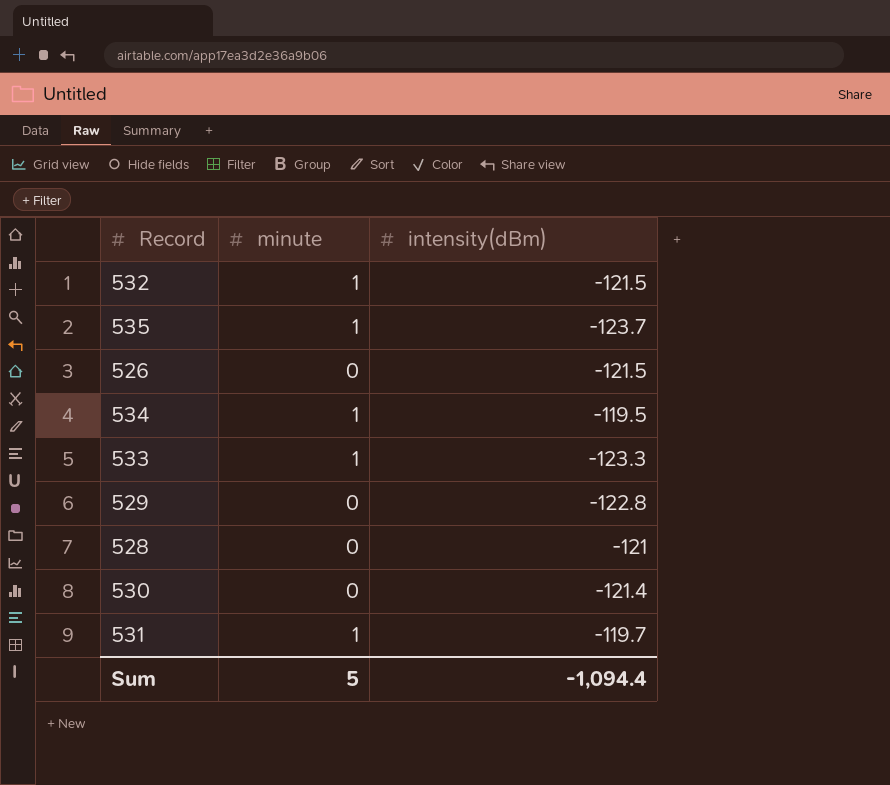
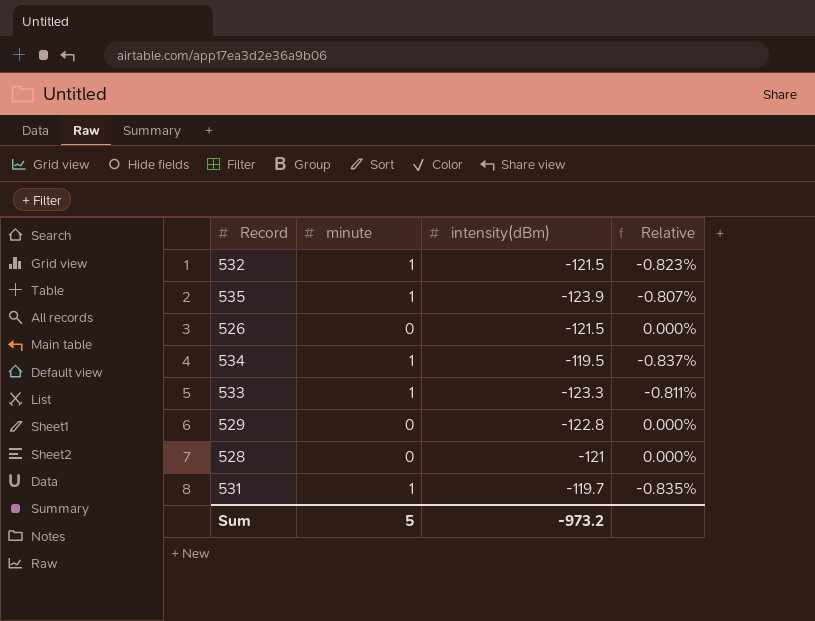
column Relative | formula: none -> [minute] / [intensity(dBm)]
row 530: 0 | -121.4 -> none
535 | intensity(dBm): -123.7 -> -123.9
Sum | intensity(dBm): -1,094.4 -> -973.2

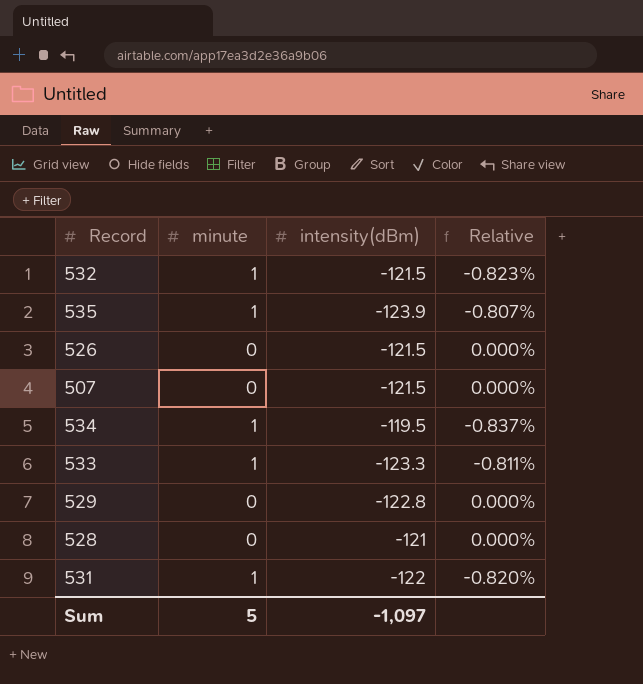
row 507: none -> 0 | -121.5 | 0.000%
531 | intensity(dBm): -119.7 -> -122
531 | Relative: -0.835% -> -0.820%
Sum | intensity(dBm): -973.2 -> -1,097

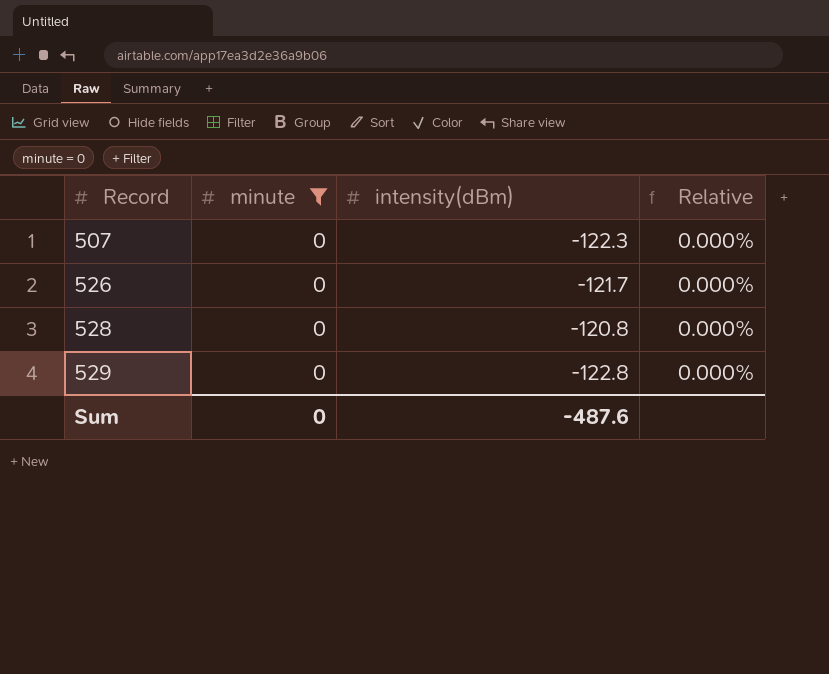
filter: none -> minute = 0
row order: none -> Record ascending
507 | intensity(dBm): -121.5 -> -122.3
526 | intensity(dBm): -121.5 -> -121.7
528 | intensity(dBm): -121 -> -120.8
Sum | minute: 5 -> 0
Sum | intensity(dBm): -1,097 -> -487.6

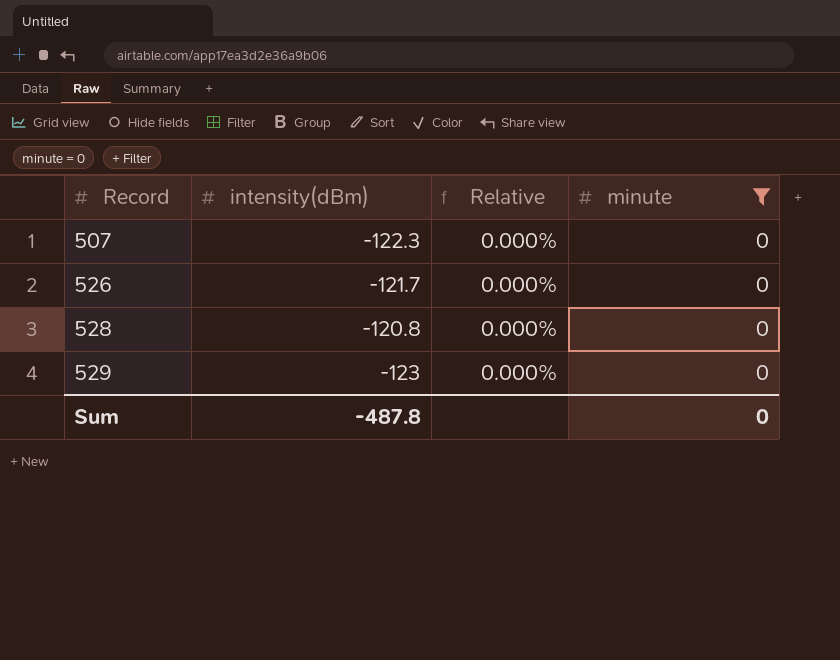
column minute | position: 2 -> 4
529 | intensity(dBm): -122.8 -> -123
Sum | intensity(dBm): -487.6 -> -487.8

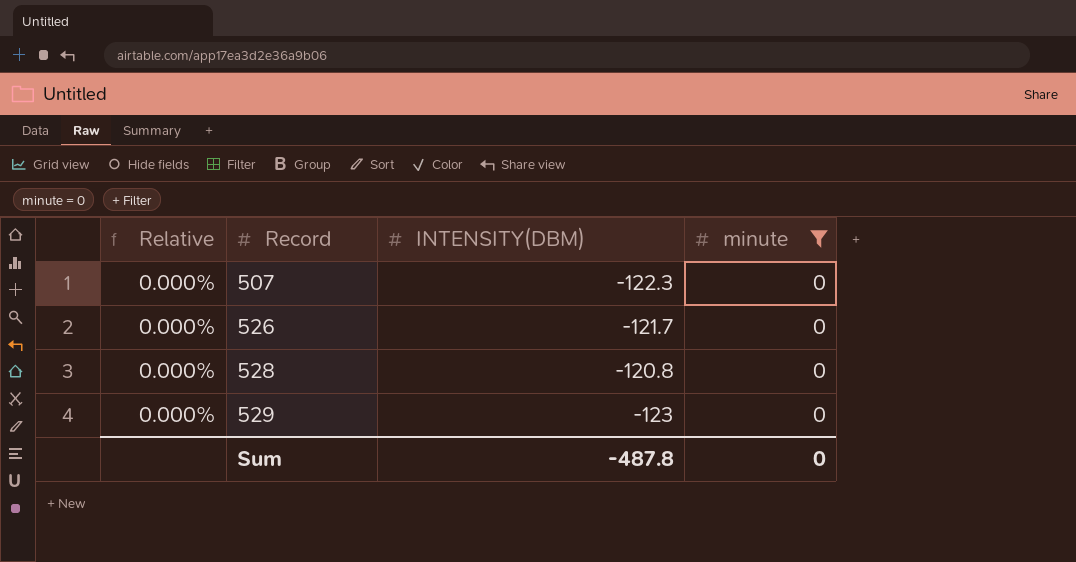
column Relative | position: 3 -> 1
column name: intensity(dBm) -> INTENSITY(DBM)

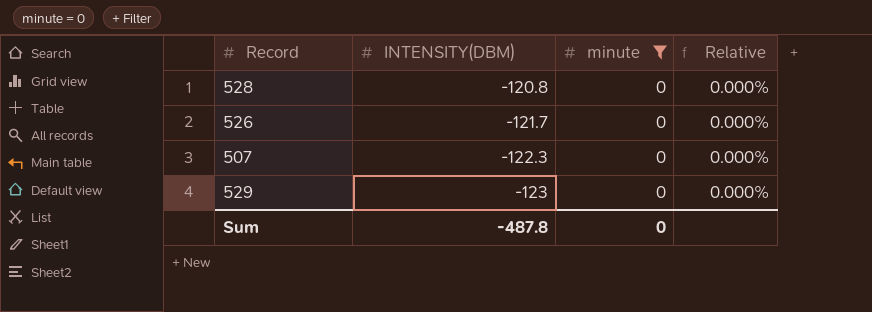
row order: Record ascending -> INTENSITY(DBM) descending
column Relative | position: 1 -> 4

